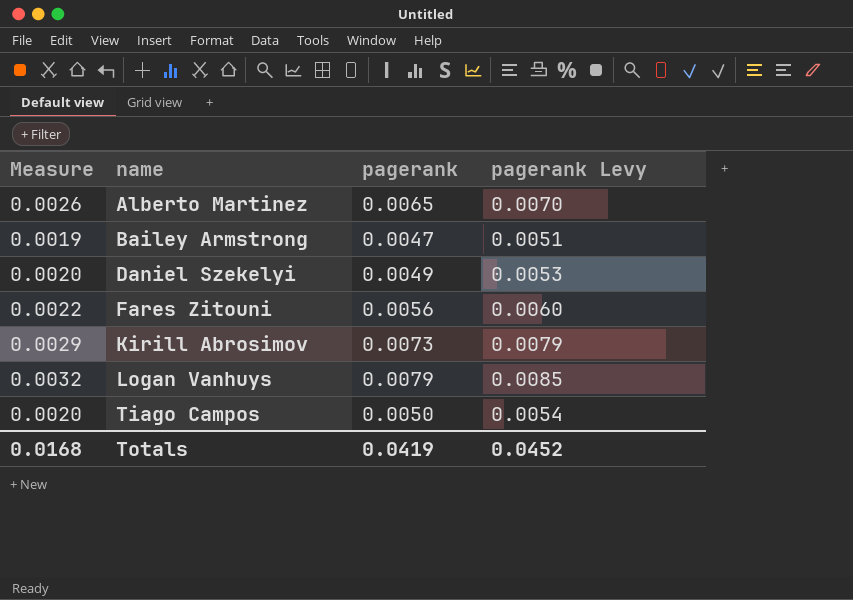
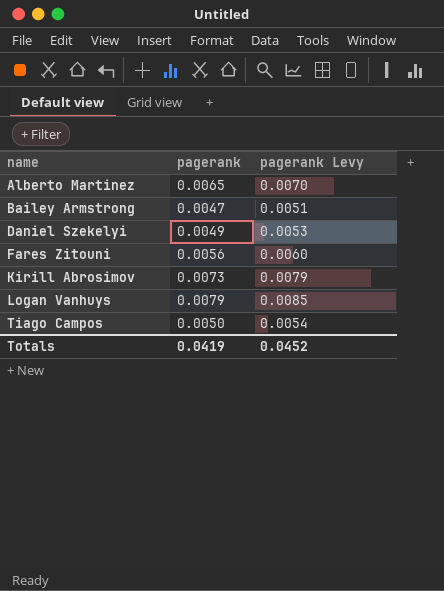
column Measure | formula: [pagerank] * 0.4 -> none

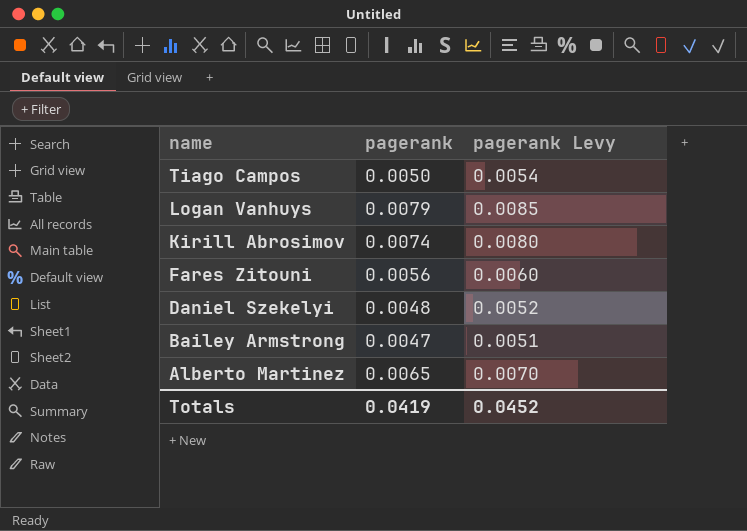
row order: name ascending -> name descending
Kirill Abrosimov | pagerank: 0.0073 -> 0.0074
Kirill Abrosimov | pagerank Levy: 0.0079 -> 0.0080
Daniel Szekelyi | pagerank: 0.0049 -> 0.0048
Daniel Szekelyi | pagerank Levy: 0.0053 -> 0.0052

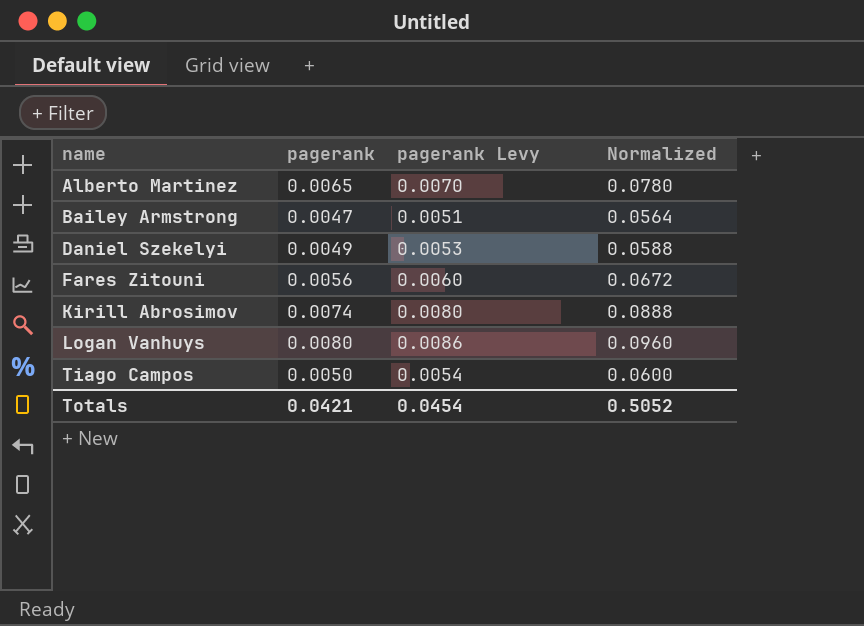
row order: name descending -> name ascending
column Normalized | formula: none -> [pagerank] * 12
Daniel Szekelyi | pagerank: 0.0048 -> 0.0049
Daniel Szekelyi | pagerank Levy: 0.0052 -> 0.0053
Logan Vanhuys | pagerank: 0.0079 -> 0.0080
Logan Vanhuys | pagerank Levy: 0.0085 -> 0.0086
Totals | pagerank: 0.0419 -> 0.0421
Totals | pagerank Levy: 0.0452 -> 0.0454

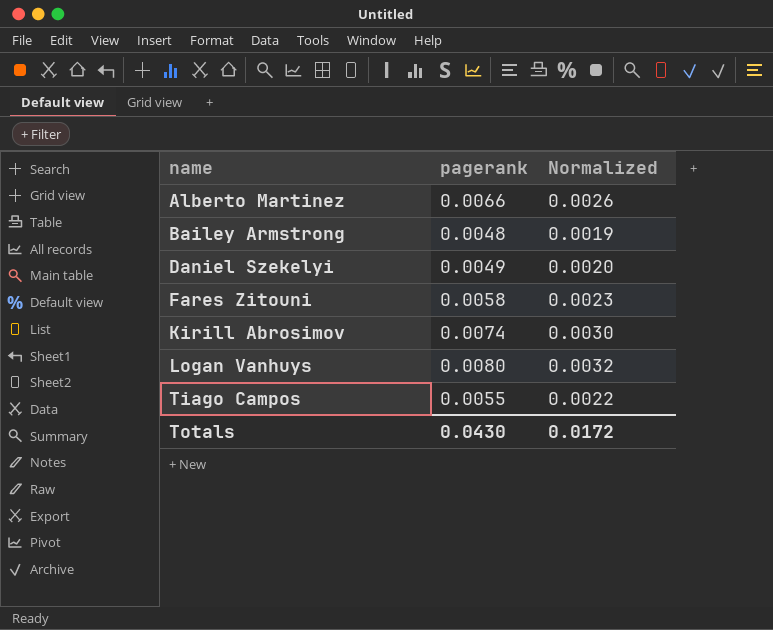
column pagerank Levy | formula: [pagerank] * 1.08 -> none
column Normalized | formula: [pagerank] * 12 -> [pagerank] * 0.4
Alberto Martinez | pagerank: 0.0065 -> 0.0066
Bailey Armstrong | pagerank: 0.0047 -> 0.0048
Fares Zitouni | pagerank: 0.0056 -> 0.0058
Tiago Campos | pagerank: 0.0050 -> 0.0055
Totals | pagerank: 0.0421 -> 0.0430
Totals | Normalized: 0.5052 -> 0.0172

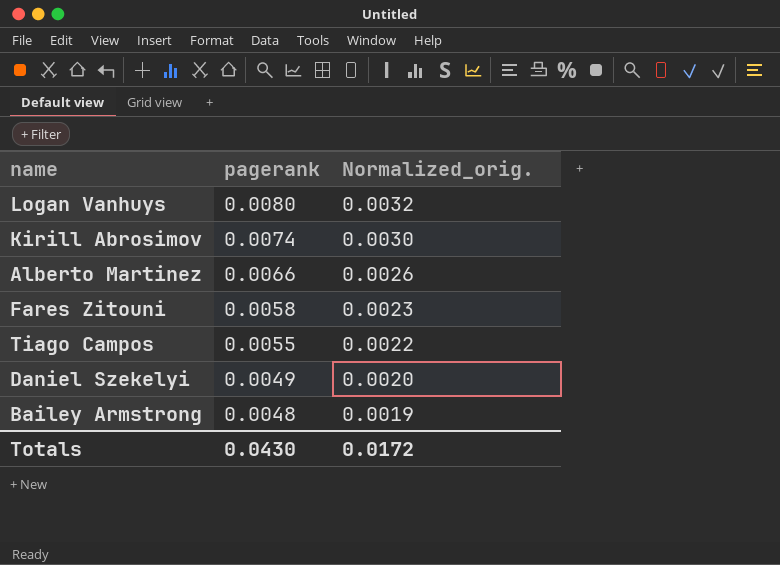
row order: name ascending -> pagerank descending
column name: Normalized -> Normalized_orig.

